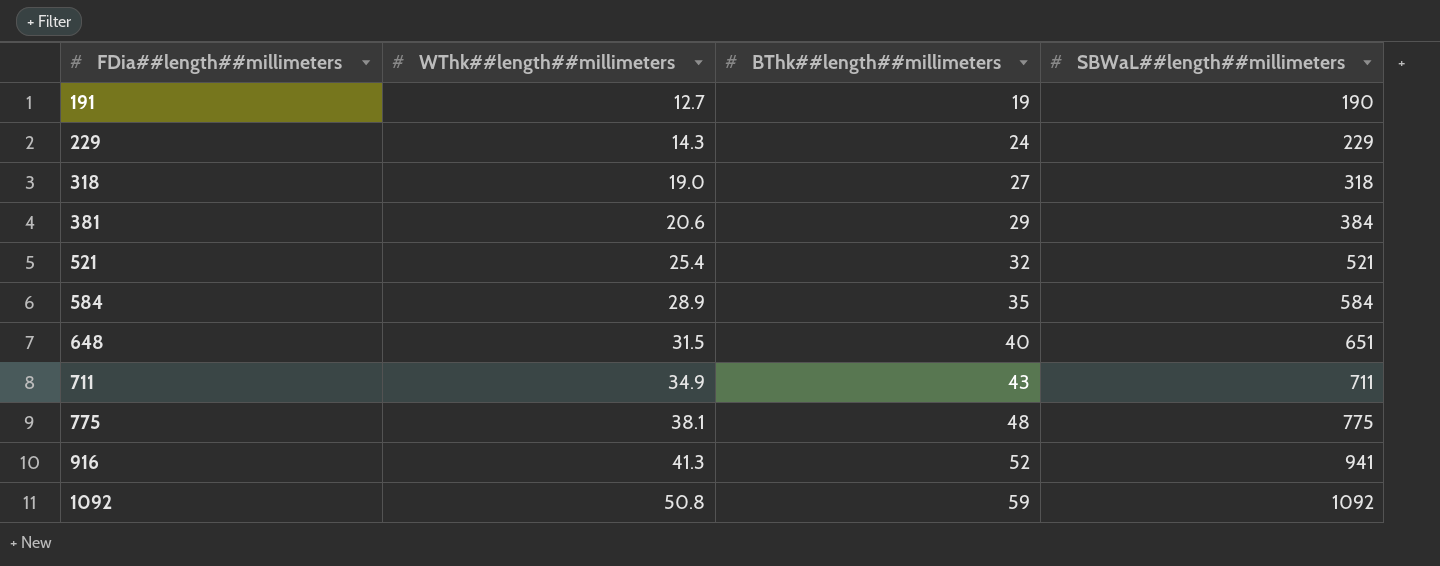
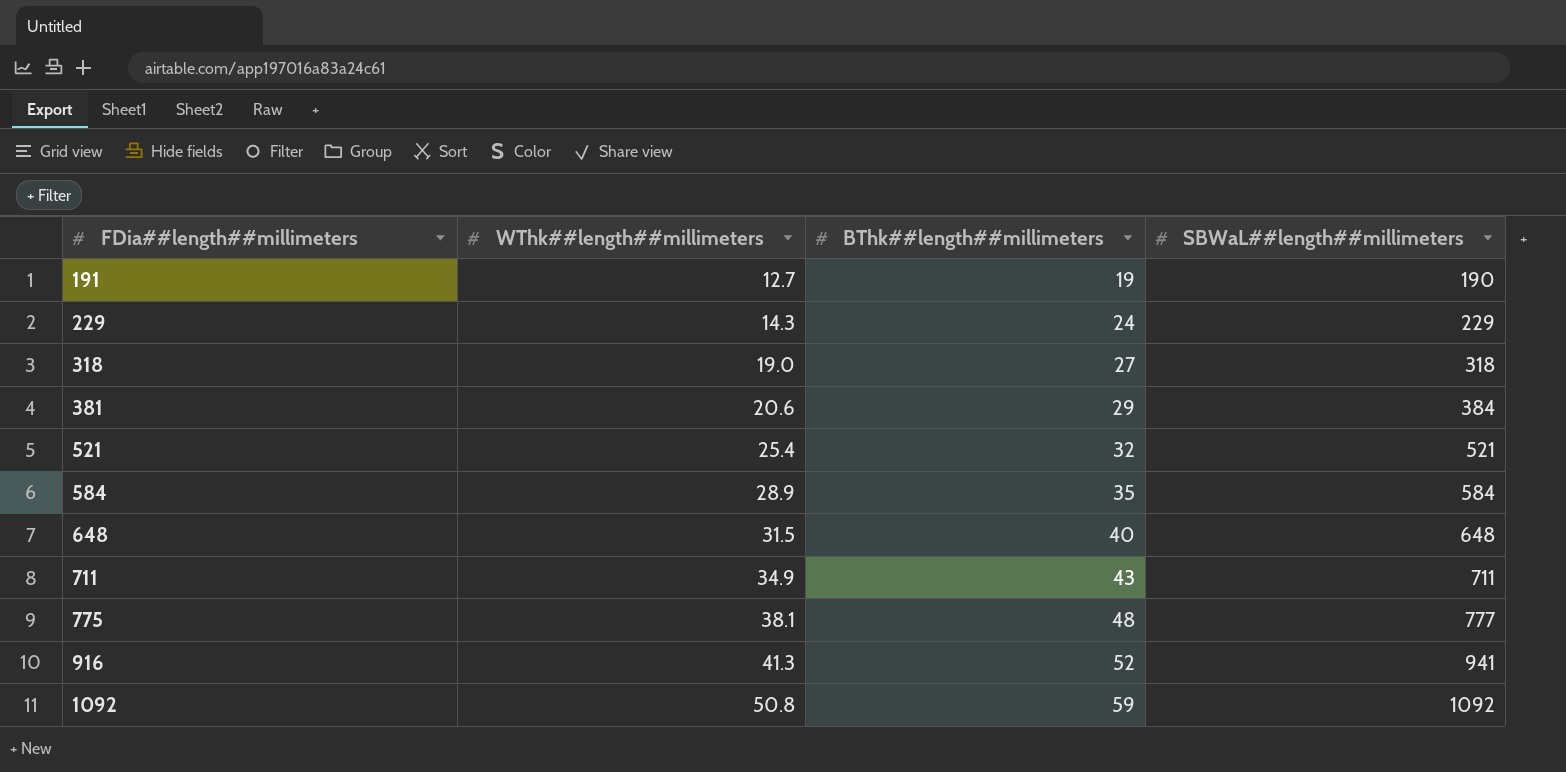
648 | SBWaL##length##millimeters: 651 -> 648
775 | SBWaL##length##millimeters: 775 -> 777

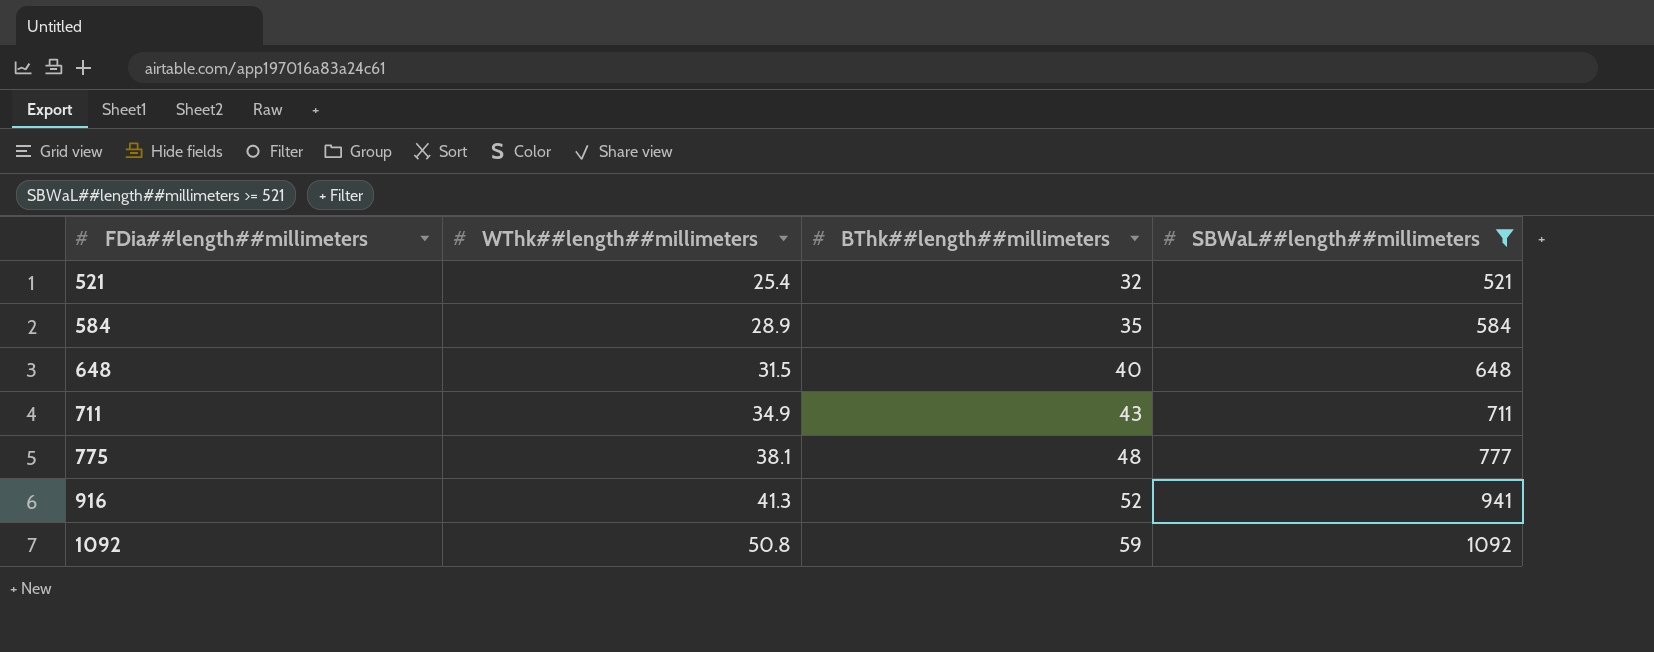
filter: none -> SBWaL##length##millimeters >= 521

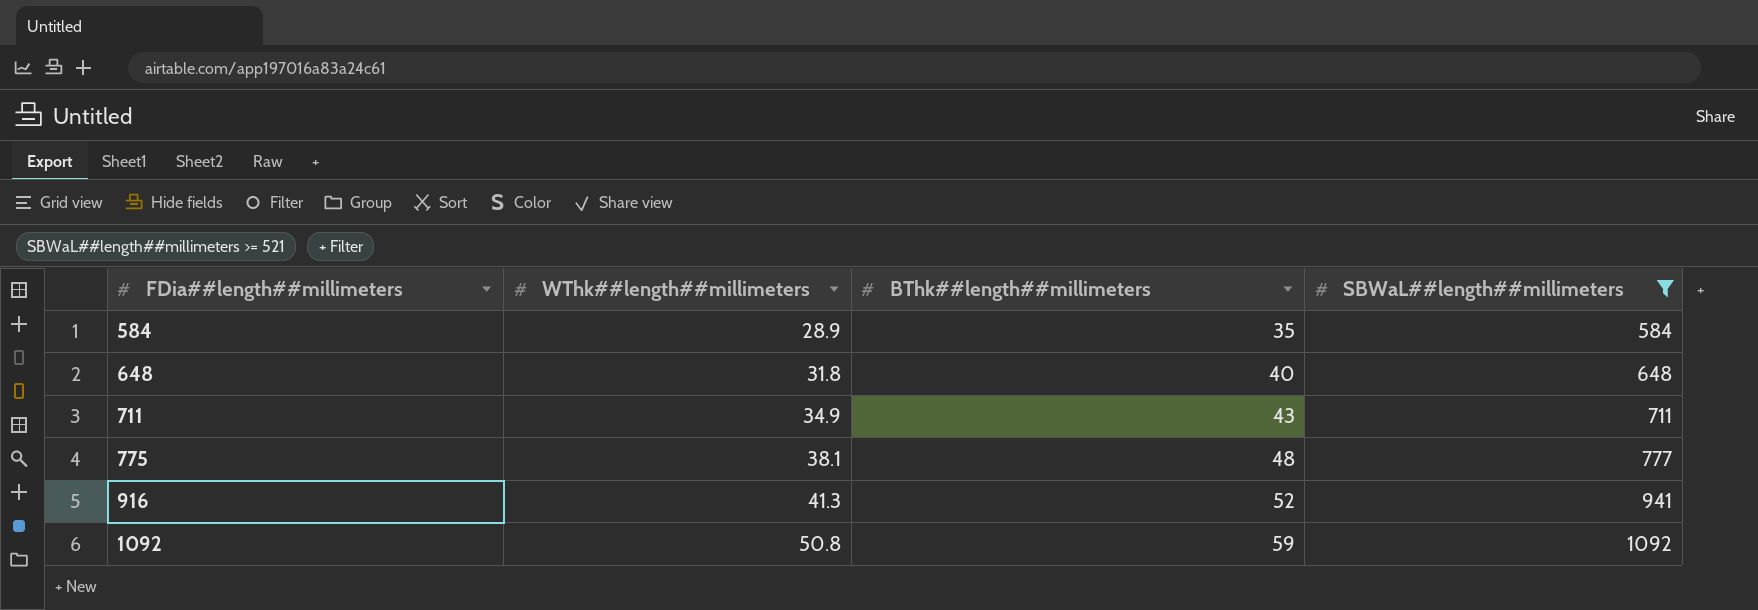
row 521: 25.4 | 32 | 521 -> none
648 | WThk##length##millimeters: 31.5 -> 31.8

